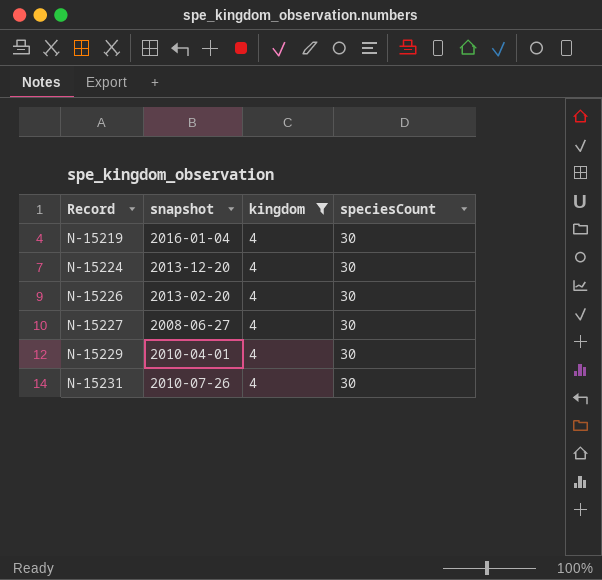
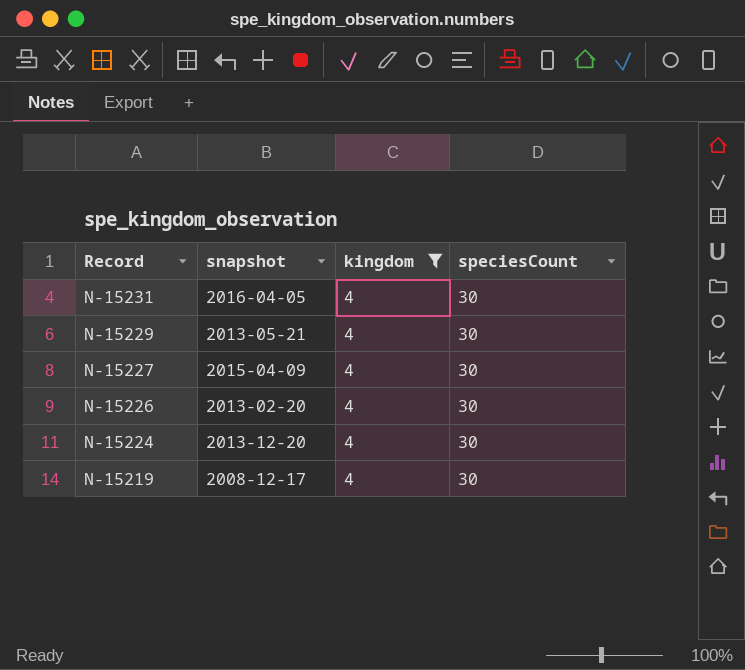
row order: Record ascending -> Record descending
N-15231 | snapshot: 2010-07-26 -> 2016-04-05
N-15229 | snapshot: 2010-04-01 -> 2013-05-21
N-15227 | snapshot: 2008-06-27 -> 2015-04-09
N-15219 | snapshot: 2016-01-04 -> 2008-12-17

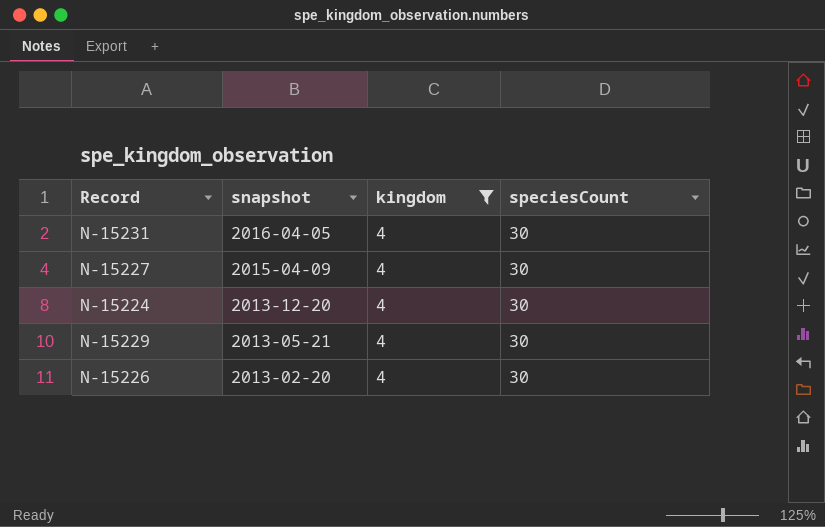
row order: Record descending -> snapshot descending
row N-15219: 2008-12-17 | 4 | 30 -> none

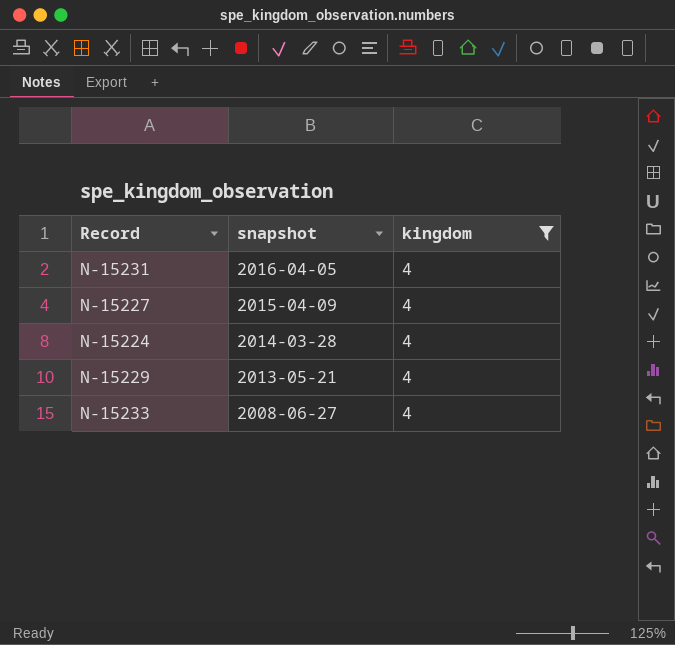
column speciesCount | position: 4 -> none
row N-15226: 2013-02-20 | 4 | 30 -> none
N-15224 | snapshot: 2013-12-20 -> 2014-03-28
row N-15233: none -> 2008-06-27 | 4

